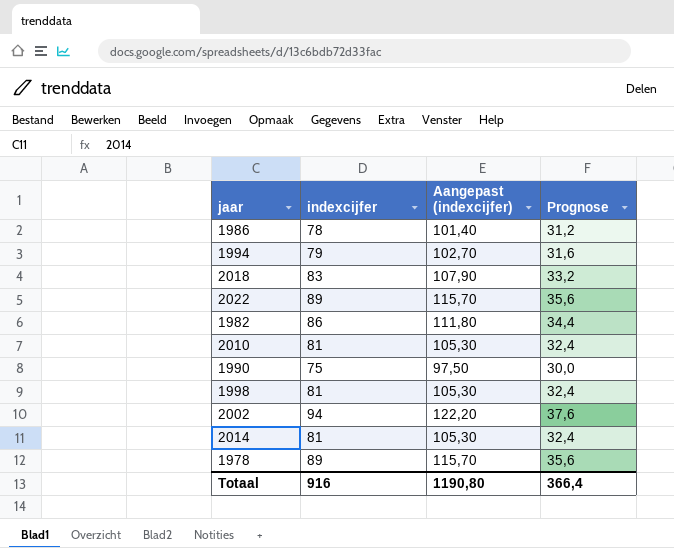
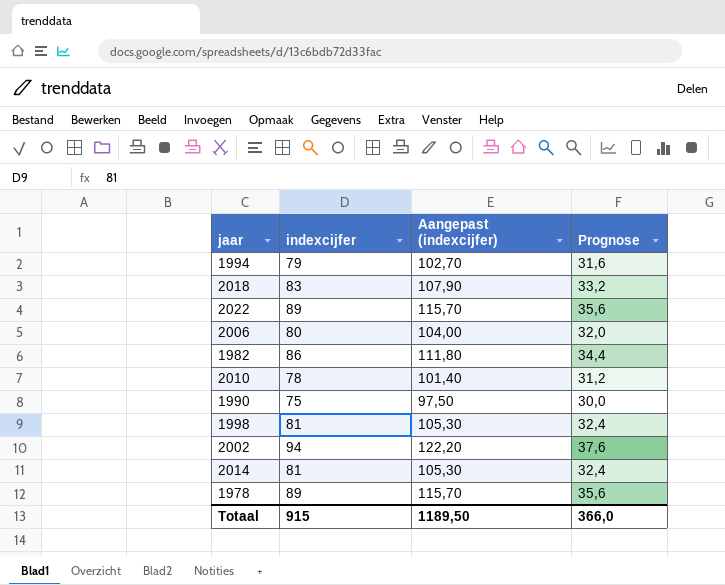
row 1986: 78 | 101,40 | 31,2 -> none
row 2006: none -> 80 | 104,00 | 32,0
2010 | indexcijfer: 81 -> 78
2010 | Aangepast (indexcijfer): 105,30 -> 101,40
2010 | Prognose: 32,4 -> 31,2
Totaal | indexcijfer: 916 -> 915
Totaal | Aangepast (indexcijfer): 1190,80 -> 1189,50
Totaal | Prognose: 366,4 -> 366,0

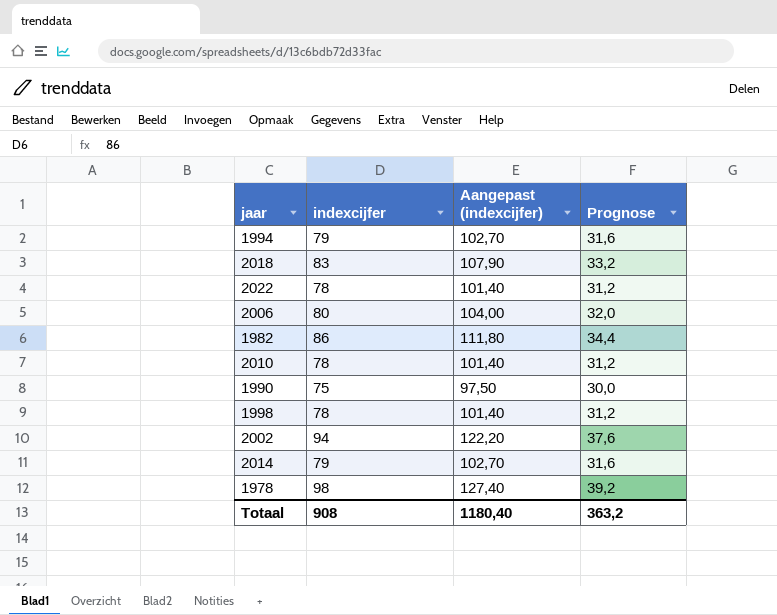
2022 | indexcijfer: 89 -> 78
2022 | Aangepast (indexcijfer): 115,70 -> 101,40
2022 | Prognose: 35,6 -> 31,2
1998 | indexcijfer: 81 -> 78
1998 | Aangepast (indexcijfer): 105,30 -> 101,40
1998 | Prognose: 32,4 -> 31,2
2014 | indexcijfer: 81 -> 79
2014 | Aangepast (indexcijfer): 105,30 -> 102,70
2014 | Prognose: 32,4 -> 31,6
1978 | indexcijfer: 89 -> 98
1978 | Aangepast (indexcijfer): 115,70 -> 127,40
1978 | Prognose: 35,6 -> 39,2
Totaal | indexcijfer: 915 -> 908
Totaal | Aangepast (indexcijfer): 1189,50 -> 1180,40
Totaal | Prognose: 366,0 -> 363,2

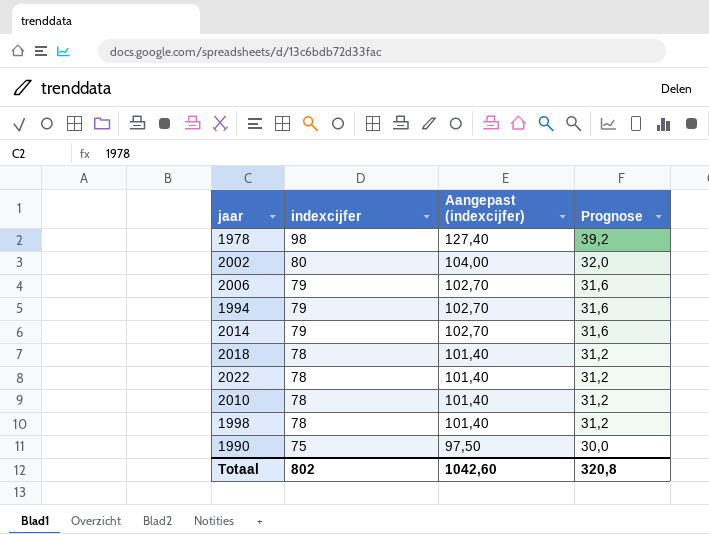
row order: none -> indexcijfer descending
row 1982: 86 | 111,80 | 34,4 -> none
2002 | indexcijfer: 94 -> 80
2002 | Aangepast (indexcijfer): 122,20 -> 104,00
2002 | Prognose: 37,6 -> 32,0
2006 | indexcijfer: 80 -> 79
2006 | Aangepast (indexcijfer): 104,00 -> 102,70
2006 | Prognose: 32,0 -> 31,6
2018 | indexcijfer: 83 -> 78
2018 | Aangepast (indexcijfer): 107,90 -> 101,40
2018 | Prognose: 33,2 -> 31,2
Totaal | indexcijfer: 908 -> 802
Totaal | Aangepast (indexcijfer): 1180,40 -> 1042,60
Totaal | Prognose: 363,2 -> 320,8

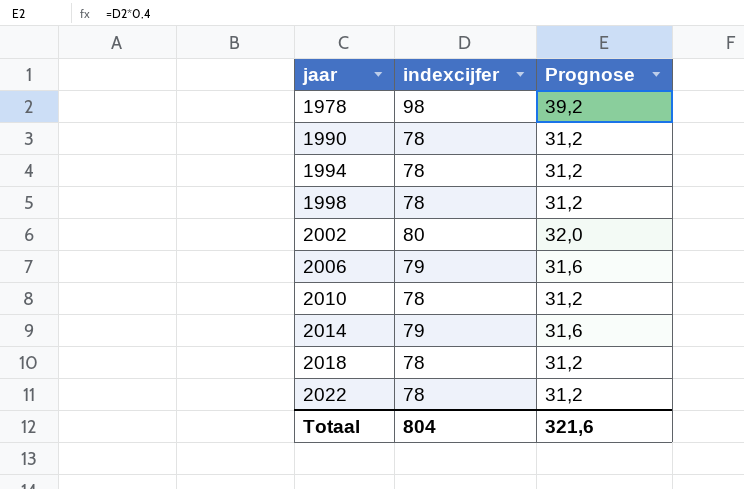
row order: indexcijfer descending -> jaar ascending
column Aangepast (indexcijfer) | formula: [indexcijfer] * 1,3 -> none
1990 | indexcijfer: 75 -> 78
1990 | Prognose: 30,0 -> 31,2
1994 | indexcijfer: 79 -> 78
1994 | Prognose: 31,6 -> 31,2
Totaal | indexcijfer: 802 -> 804
Totaal | Prognose: 320,8 -> 321,6

